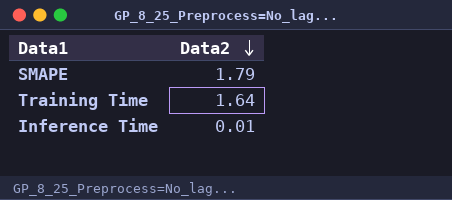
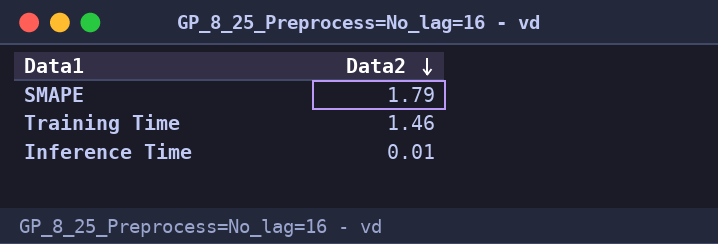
Training Time | Data2: 1.64 -> 1.46

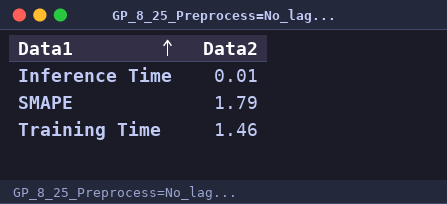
row order: Data2 descending -> Data1 ascending

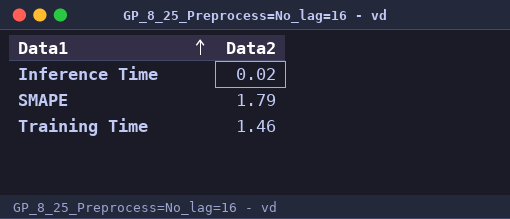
Inference Time | Data2: 0.01 -> 0.02

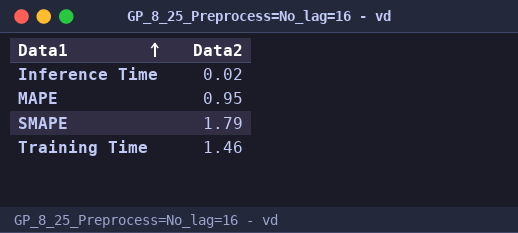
row MAPE: none -> 0.95

